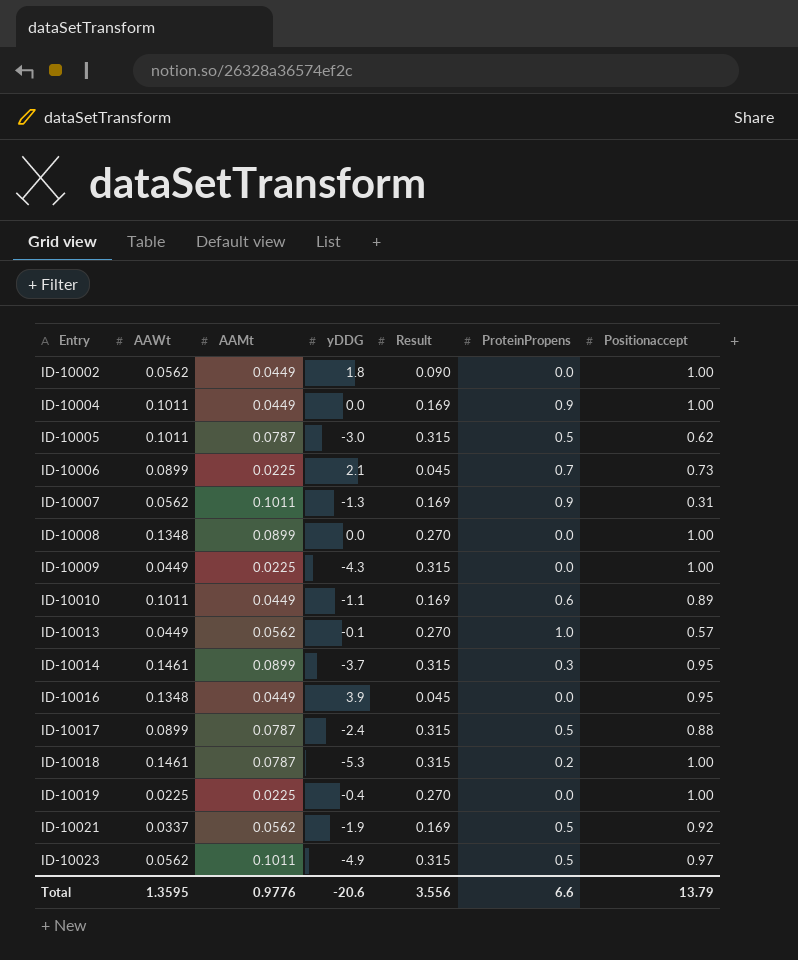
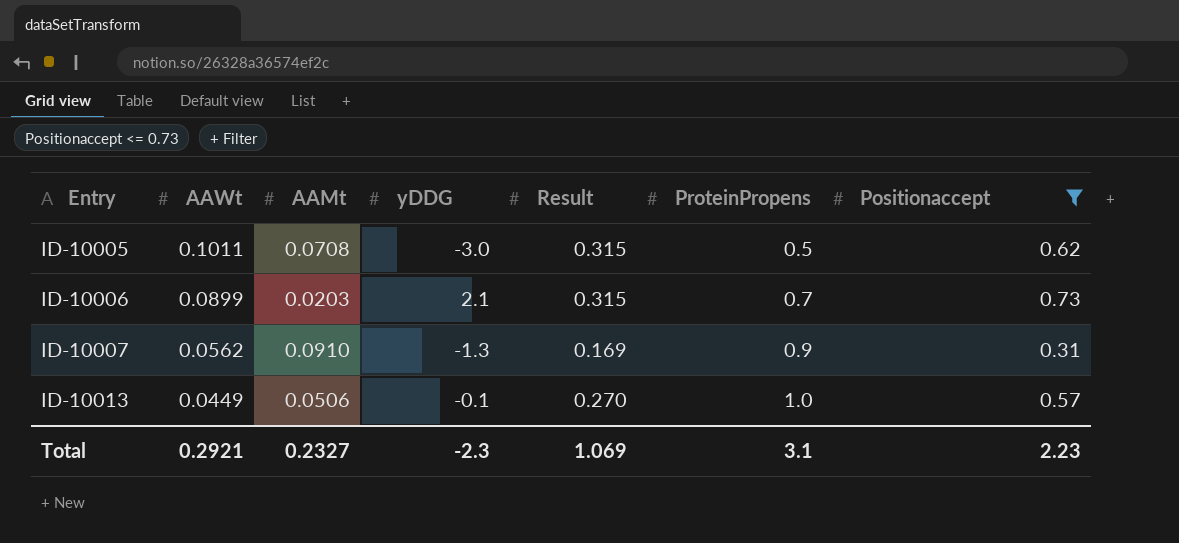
filter: none -> Positionaccept <= 0.73
ID-10005 | AAMt: 0.0787 -> 0.0708
ID-10006 | AAMt: 0.0225 -> 0.0203
ID-10006 | Result: 0.045 -> 0.315
ID-10007 | AAMt: 0.1011 -> 0.0910
ID-10013 | AAMt: 0.0562 -> 0.0506
Total | AAWt: 1.3595 -> 0.2921
Total | AAMt: 0.9776 -> 0.2327
Total | yDDG: -20.6 -> -2.3
Total | Result: 3.556 -> 1.069
Total | ProteinPropens: 6.6 -> 3.1
Total | Positionaccept: 13.79 -> 2.23

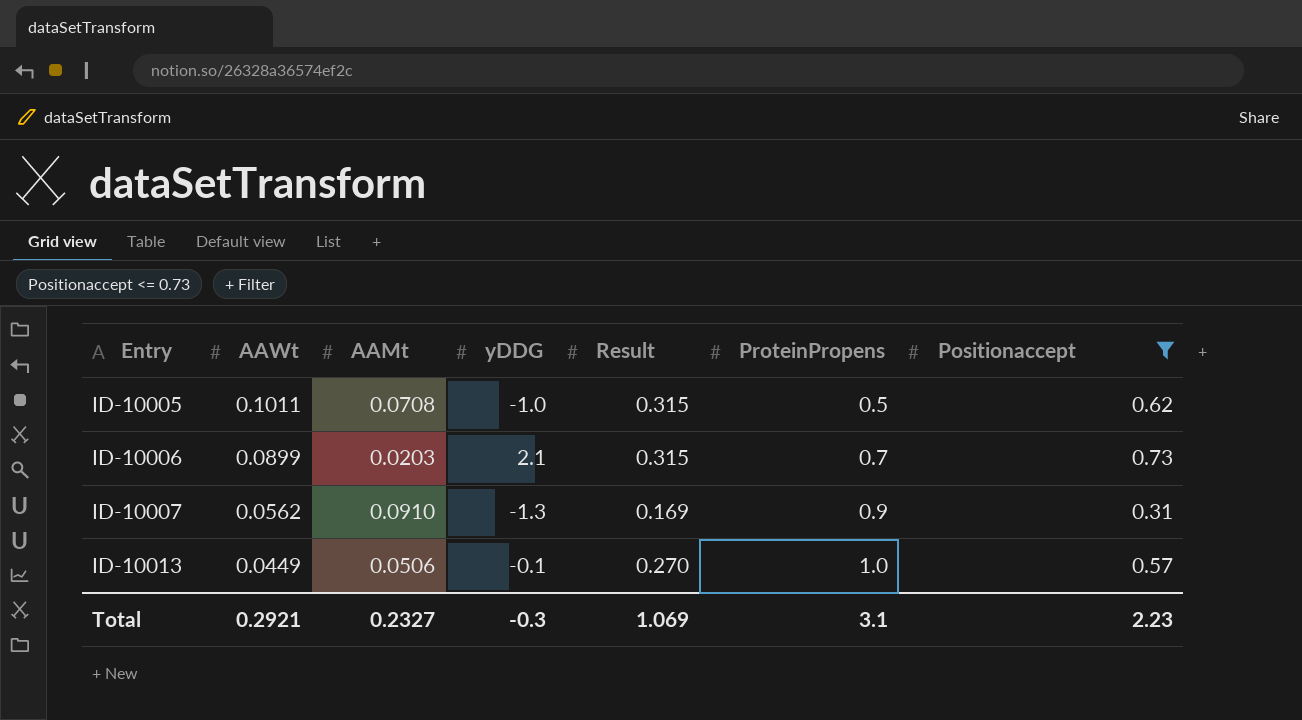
ID-10005 | yDDG: -3.0 -> -1.0
Total | yDDG: -2.3 -> -0.3

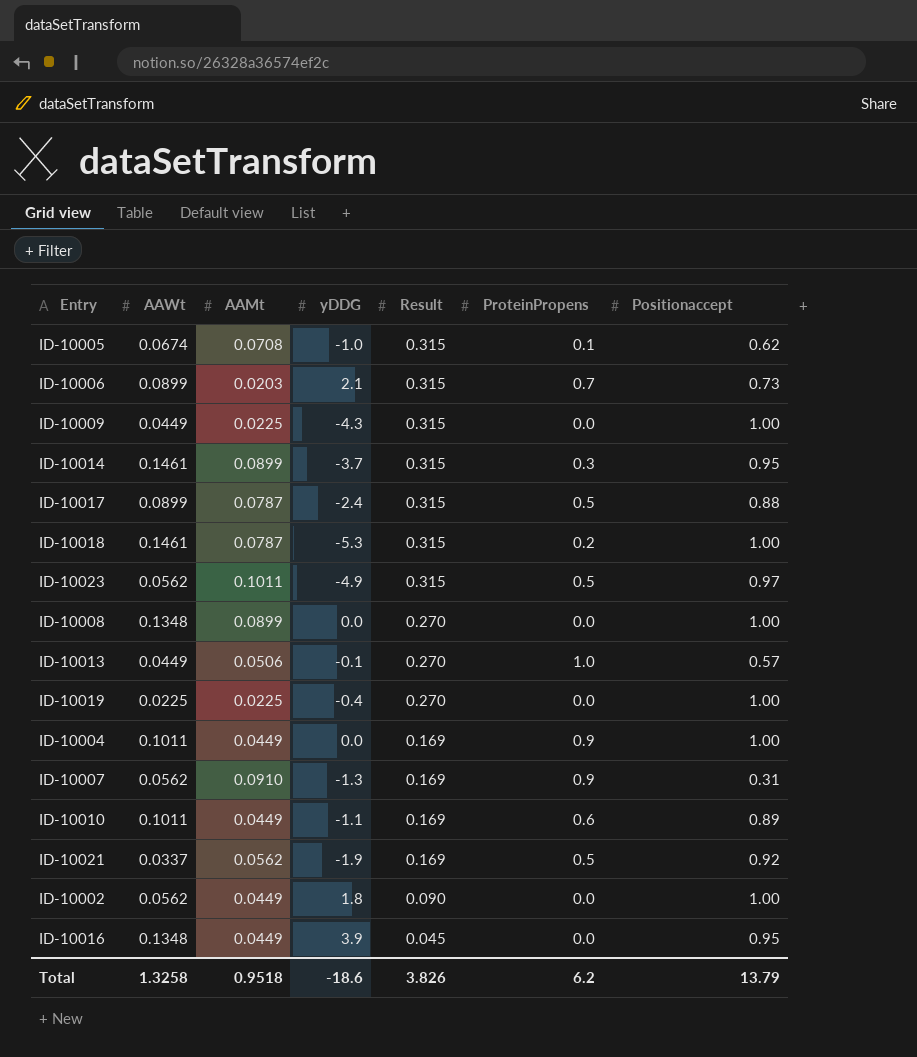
filter: Positionaccept <= 0.73 -> none
row order: Entry ascending -> Result descending
ID-10005 | AAWt: 0.1011 -> 0.0674
ID-10005 | ProteinPropens: 0.5 -> 0.1
Total | AAWt: 0.2921 -> 1.3258
Total | AAMt: 0.2327 -> 0.9518
Total | yDDG: -0.3 -> -18.6
Total | Result: 1.069 -> 3.826
Total | ProteinPropens: 3.1 -> 6.2
Total | Positionaccept: 2.23 -> 13.79

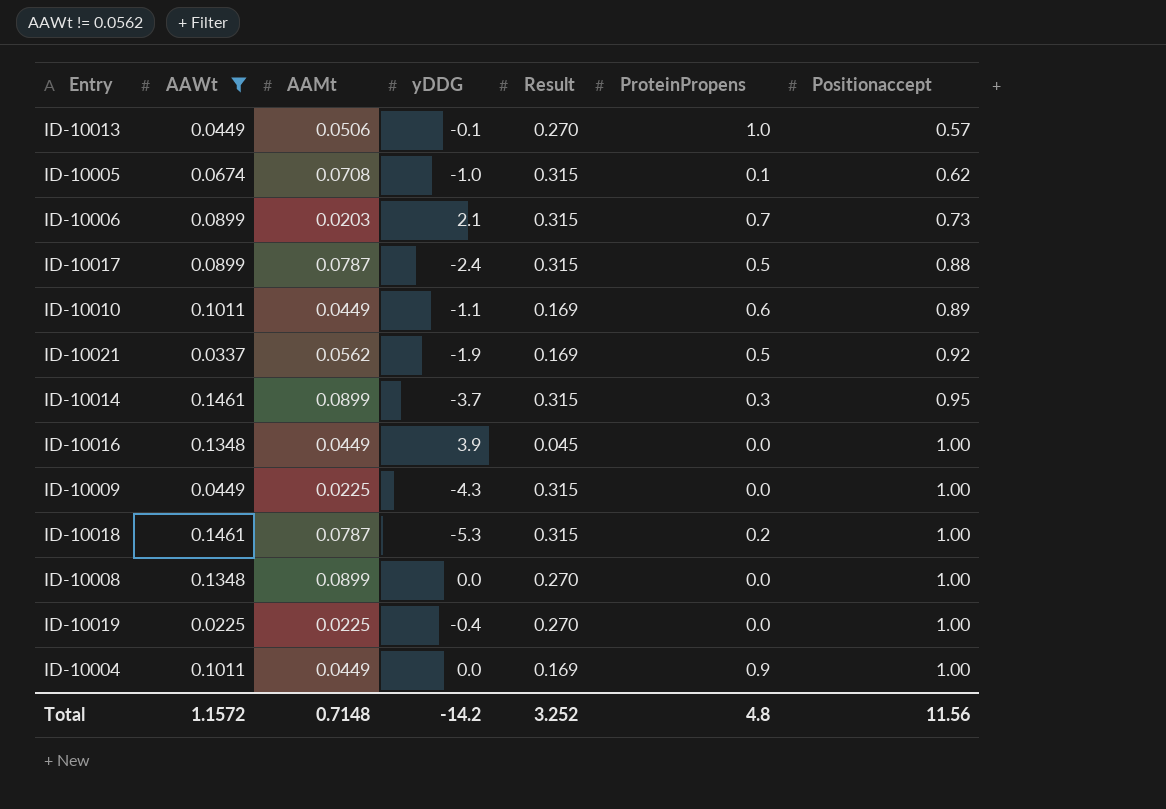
filter: none -> AAWt != 0.0562
row order: Result descending -> Positionaccept ascending
ID-10016 | Positionaccept: 0.95 -> 1.00
Total | AAWt: 1.3258 -> 1.1572
Total | AAMt: 0.9518 -> 0.7148
Total | yDDG: -18.6 -> -14.2
Total | Result: 3.826 -> 3.252
Total | ProteinPropens: 6.2 -> 4.8
Total | Positionaccept: 13.79 -> 11.56

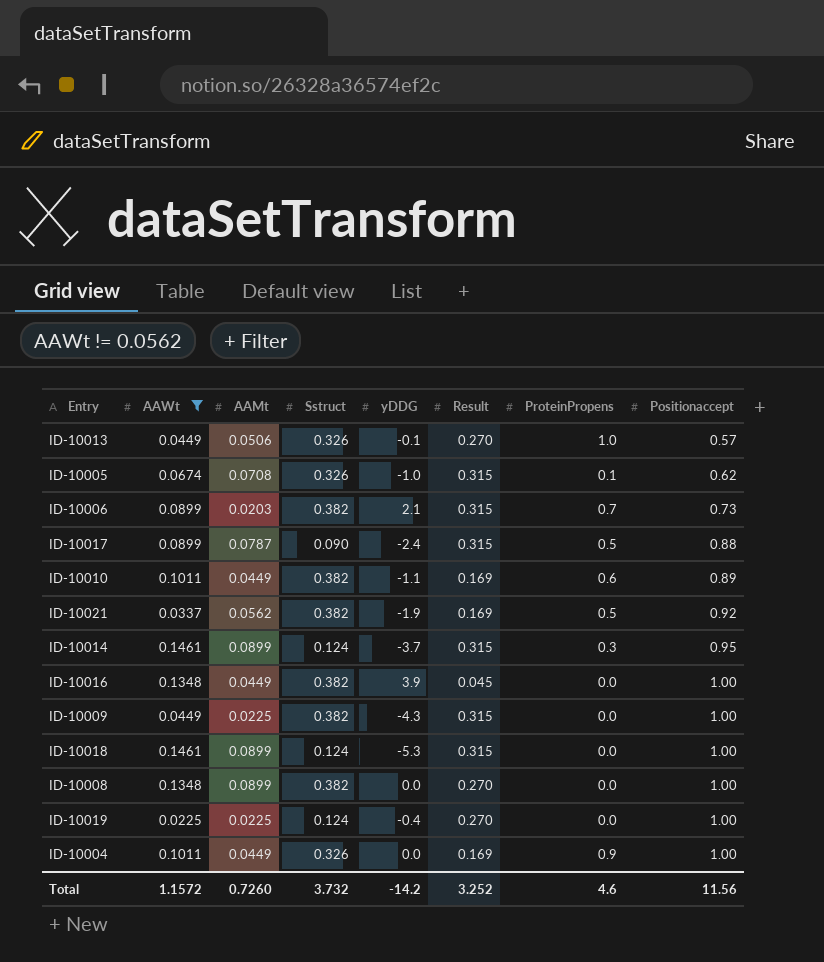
column Sstruct | position: none -> 4
ID-10018 | AAMt: 0.0787 -> 0.0899
ID-10018 | ProteinPropens: 0.2 -> 0.0
Total | AAMt: 0.7148 -> 0.7260
Total | ProteinPropens: 4.8 -> 4.6

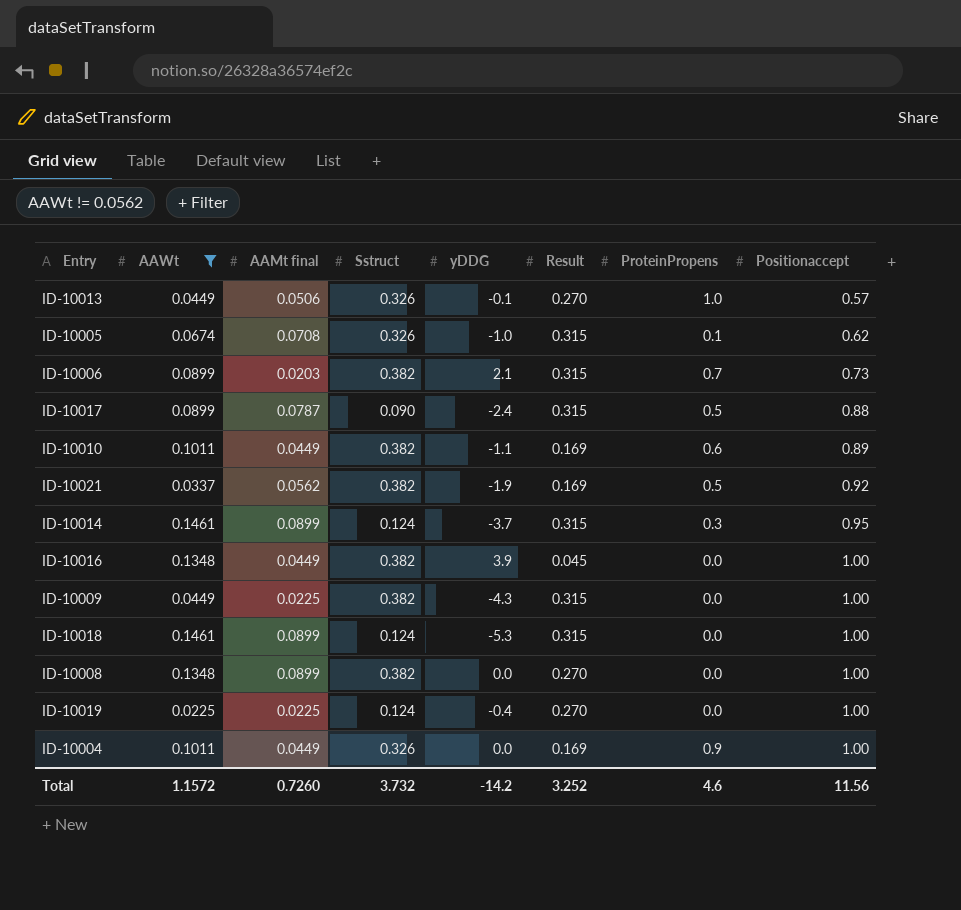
column name: AAMt -> AAMt final

